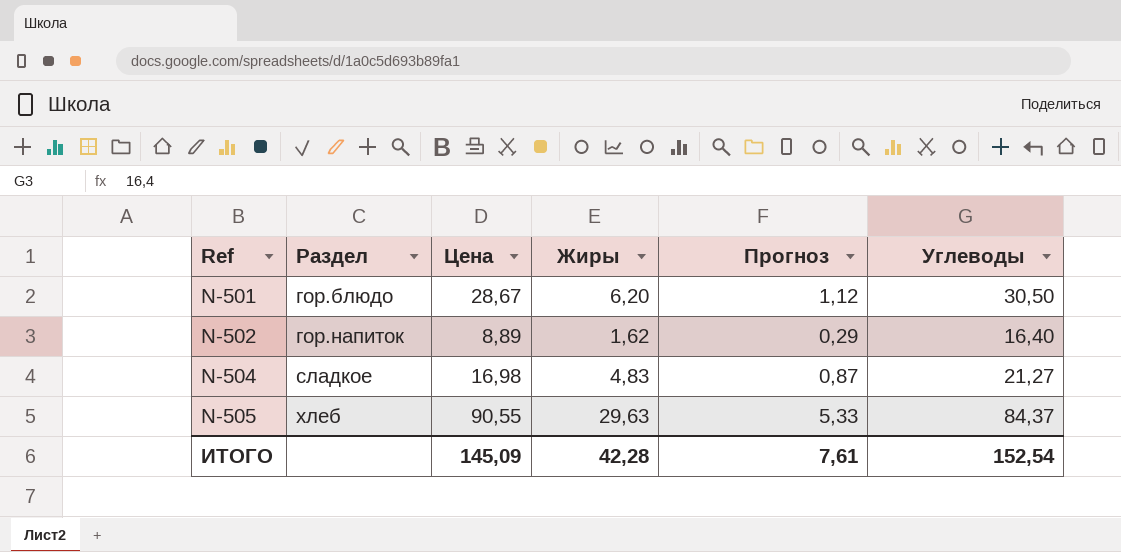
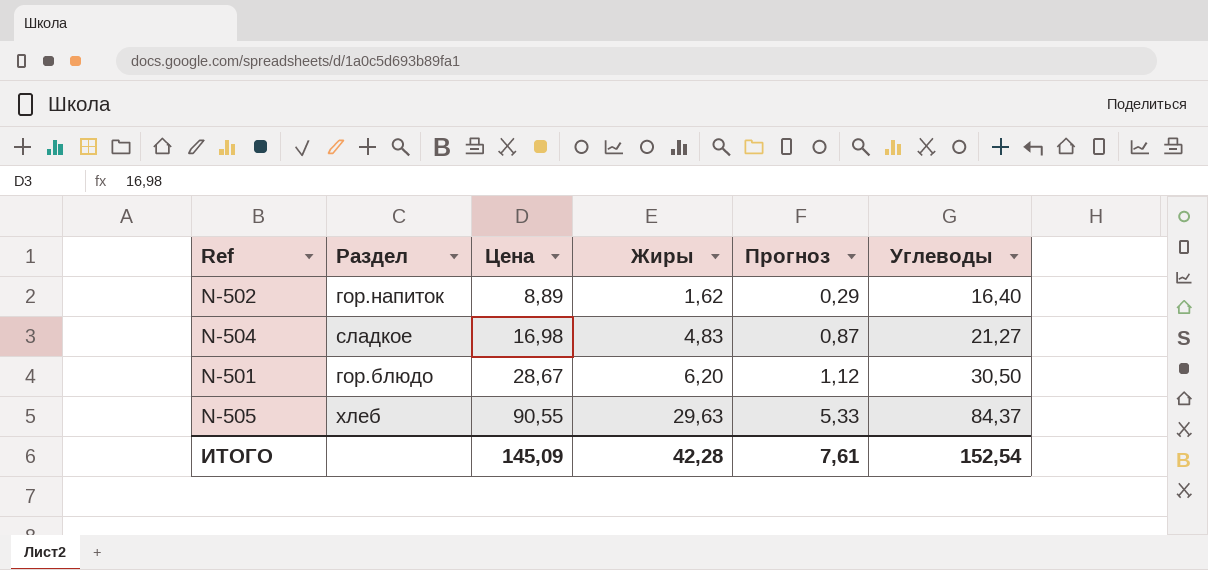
row order: Ref ascending -> Цена ascending

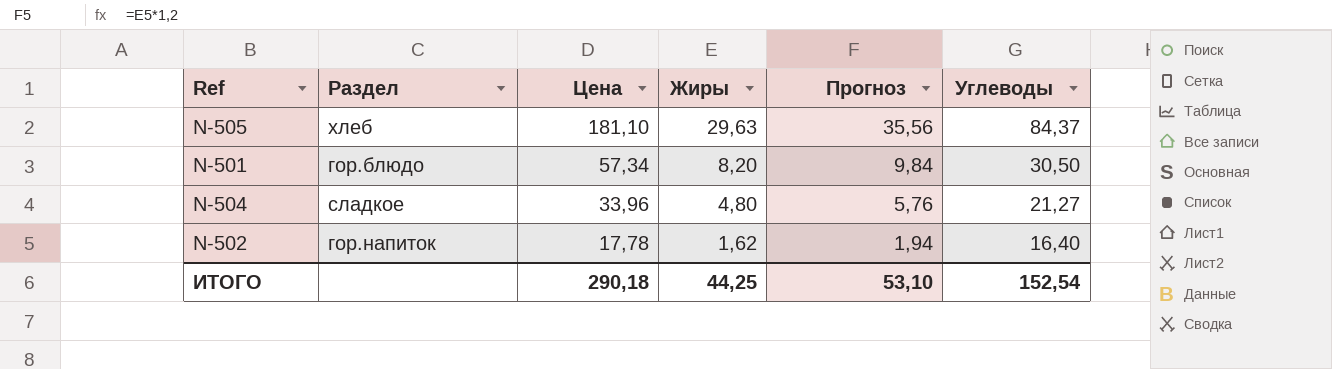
row order: Цена ascending -> Цена descending
column Прогноз | formula: [Жиры] * 0,18 -> [Жиры] * 1,2
N-505 | Цена: 90,55 -> 181,10
N-501 | Цена: 28,67 -> 57,34
N-501 | Жиры: 6,20 -> 8,20
N-504 | Цена: 16,98 -> 33,96
N-504 | Жиры: 4,83 -> 4,80
N-502 | Цена: 8,89 -> 17,78
ИТОГО | Цена: 145,09 -> 290,18
ИТОГО | Жиры: 42,28 -> 44,25
ИТОГО | Прогноз: 7,61 -> 53,10

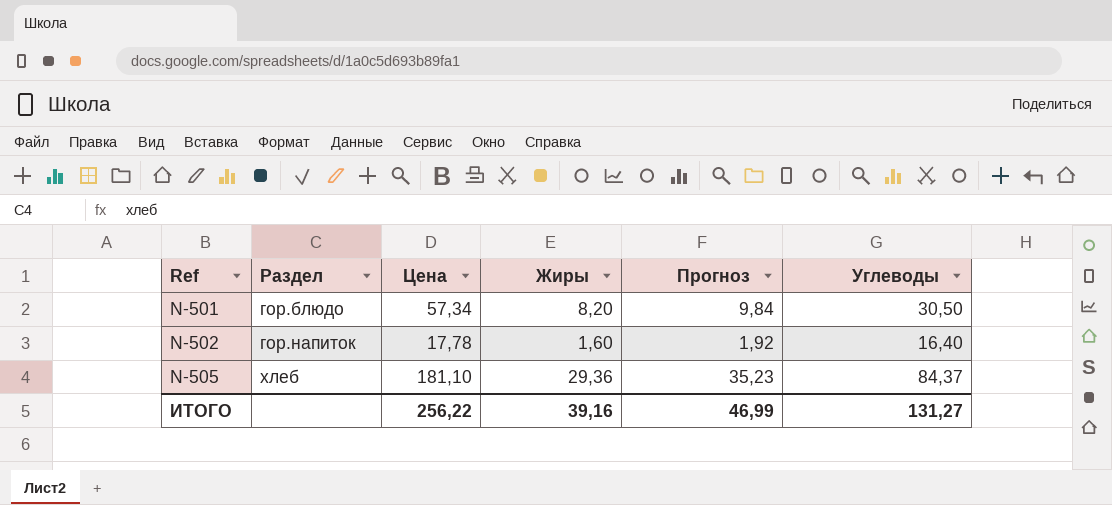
row order: Цена descending -> Ref ascending
row N-504: сладкое | 33,96 | 4,80 | 5,76 | 21,27 -> none
N-502 | Жиры: 1,62 -> 1,60
N-502 | Прогноз: 1,94 -> 1,92
N-505 | Жиры: 29,63 -> 29,36
N-505 | Прогноз: 35,56 -> 35,23
ИТОГО | Цена: 290,18 -> 256,22
ИТОГО | Жиры: 44,25 -> 39,16
ИТОГО | Прогноз: 53,10 -> 46,99
ИТОГО | Углеводы: 152,54 -> 131,27

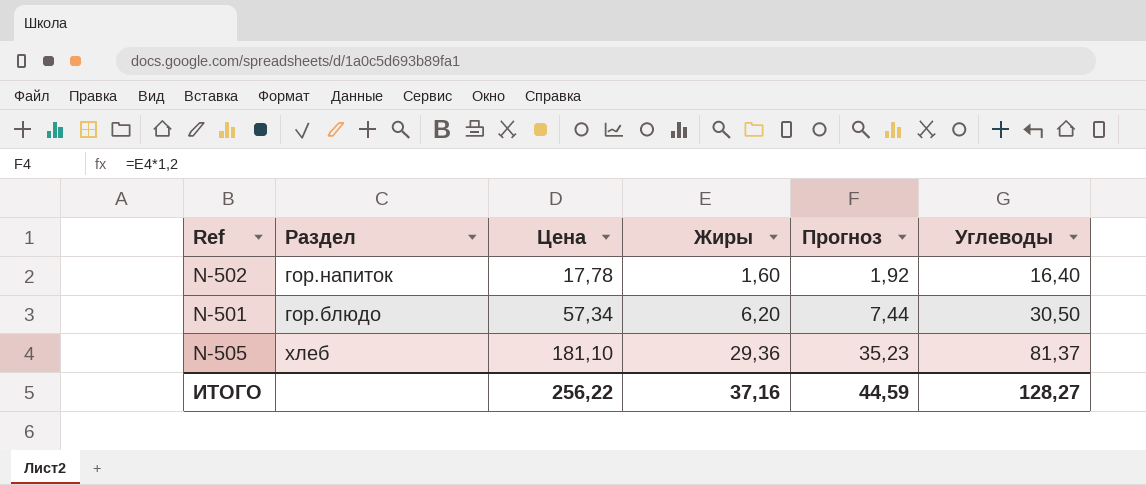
row order: Ref ascending -> Цена ascending
N-501 | Жиры: 8,20 -> 6,20
N-501 | Прогноз: 9,84 -> 7,44
N-505 | Углеводы: 84,37 -> 81,37
ИТОГО | Жиры: 39,16 -> 37,16
ИТОГО | Прогноз: 46,99 -> 44,59
ИТОГО | Углеводы: 131,27 -> 128,27

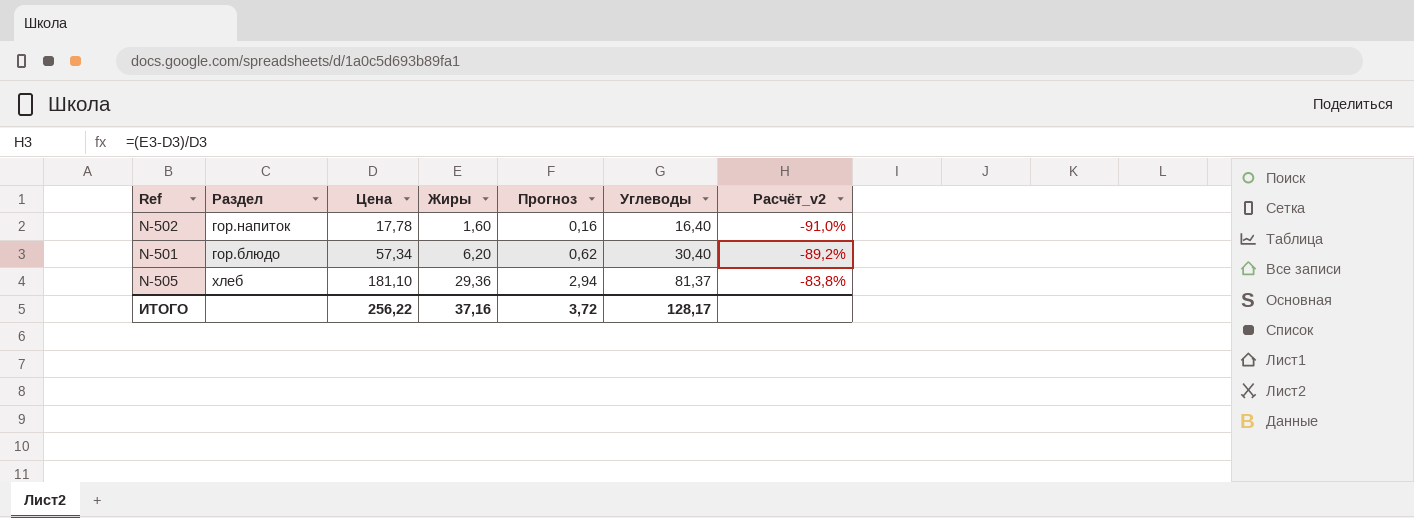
column Прогноз | formula: [Жиры] * 1,2 -> [Жиры] * 0,1
column Расчёт_v2 | formula: none -> ([Жиры] - [Цена]) / [Цена]
N-501 | Углеводы: 30,50 -> 30,40
ИТОГО | Прогноз: 44,59 -> 3,72
ИТОГО | Углеводы: 128,27 -> 128,17

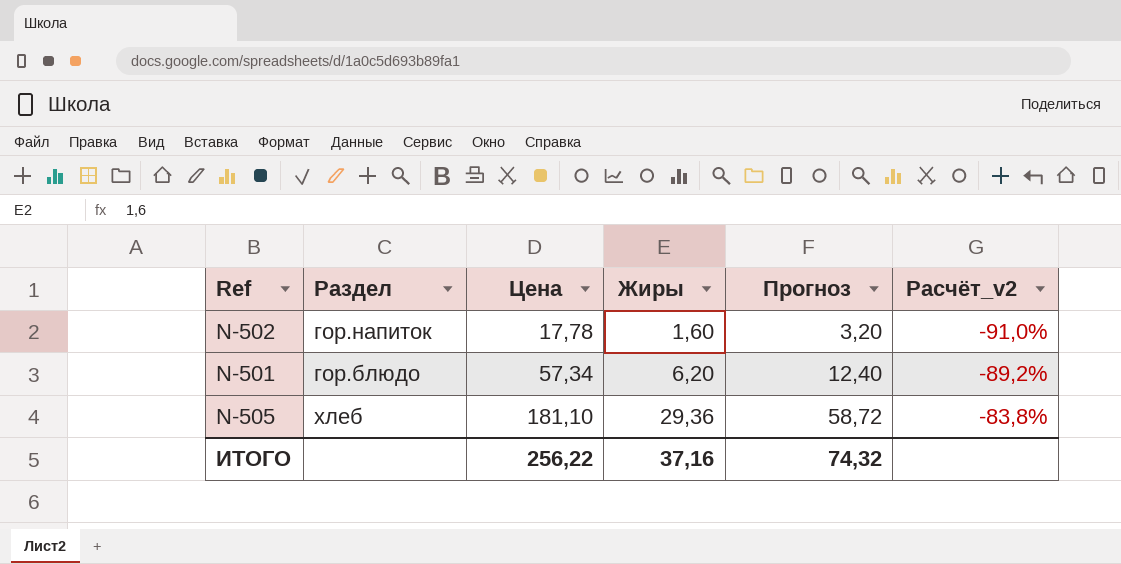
column Углеводы | position: 6 -> none
column Прогноз | formula: [Жиры] * 0,1 -> [Жиры] * 2
ИТОГО | Прогноз: 3,72 -> 74,32

